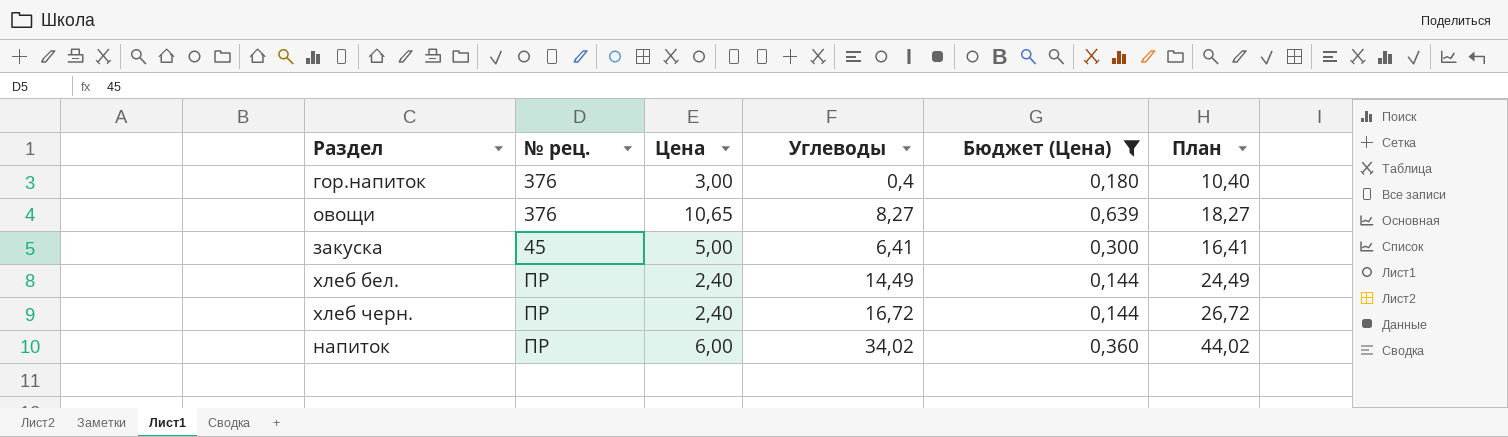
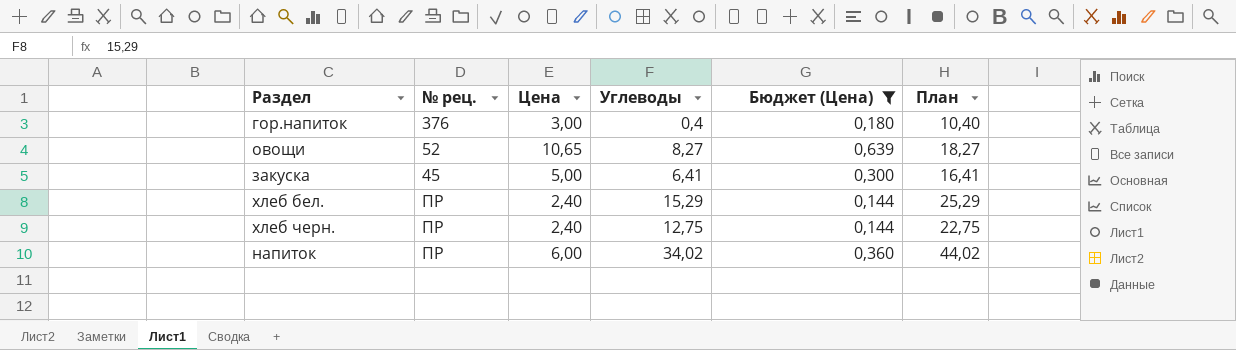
овощи | № рец.: 376 -> 52
хлеб бел. | Углеводы: 14,49 -> 15,29
хлеб бел. | План: 24,49 -> 25,29
хлеб черн. | Углеводы: 16,72 -> 12,75
хлеб черн. | План: 26,72 -> 22,75

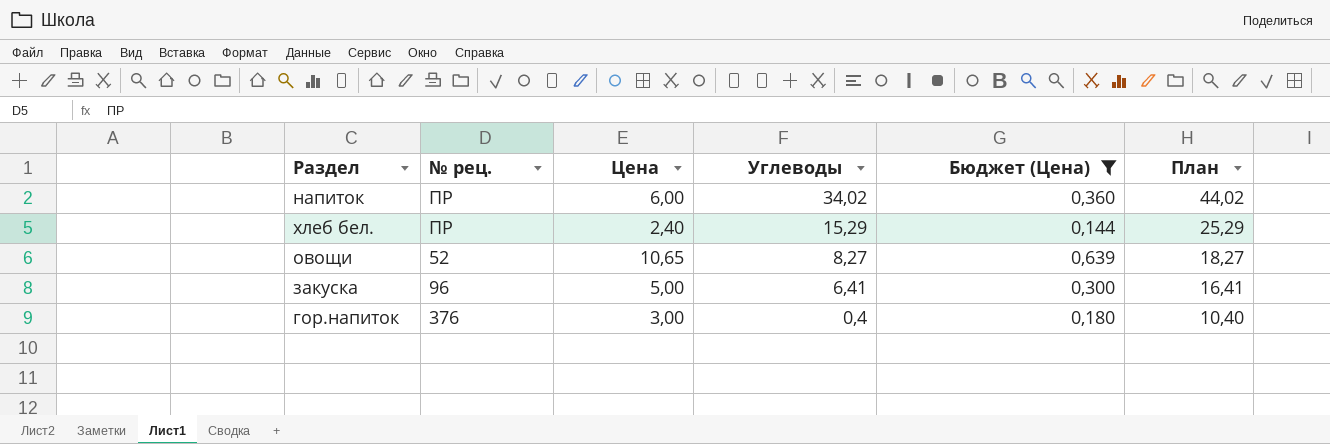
row order: none -> Углеводы descending
row хлеб черн.: ПР | 2,40 | 12,75 | 0,144 | 22,75 -> none
закуска | № рец.: 45 -> 96

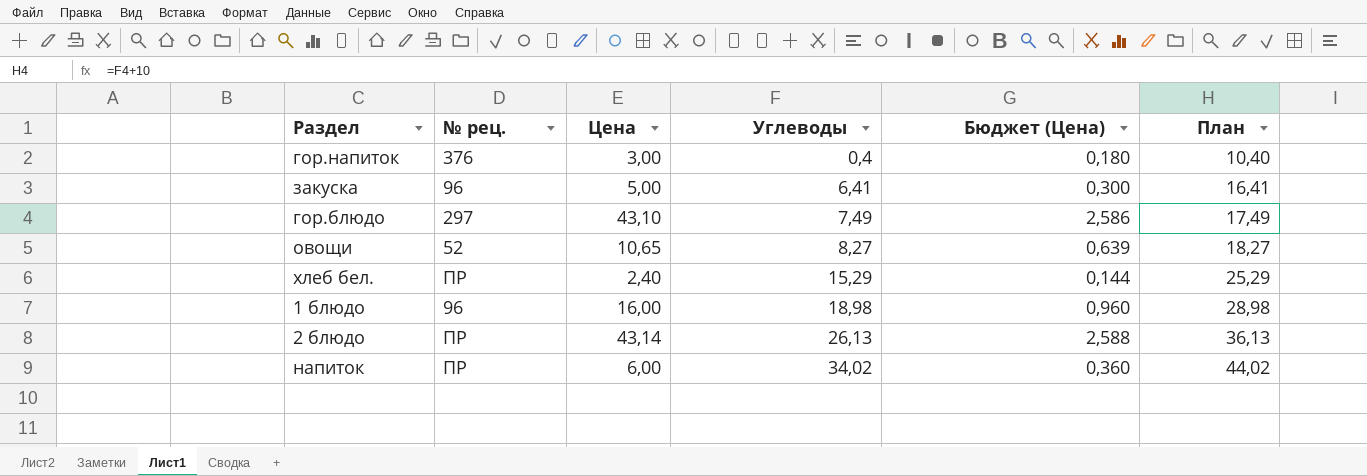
filter: Бюджет (Цена) <= 0,639 -> none
row order: Углеводы descending -> Углеводы ascending

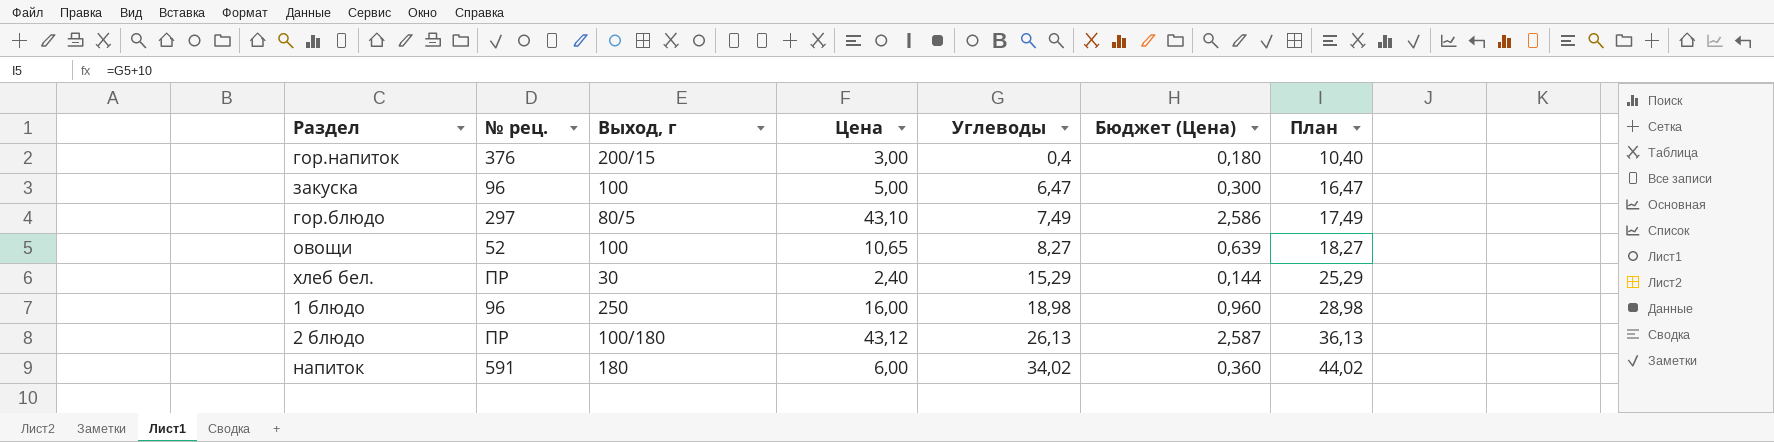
column Выход, г | position: none -> 3
закуска | Углеводы: 6,41 -> 6,47
закуска | План: 16,41 -> 16,47
2 блюдо | Цена: 43,14 -> 43,12
2 блюдо | Бюджет (Цена): 2,588 -> 2,587
напиток | № рец.: ПР -> 591

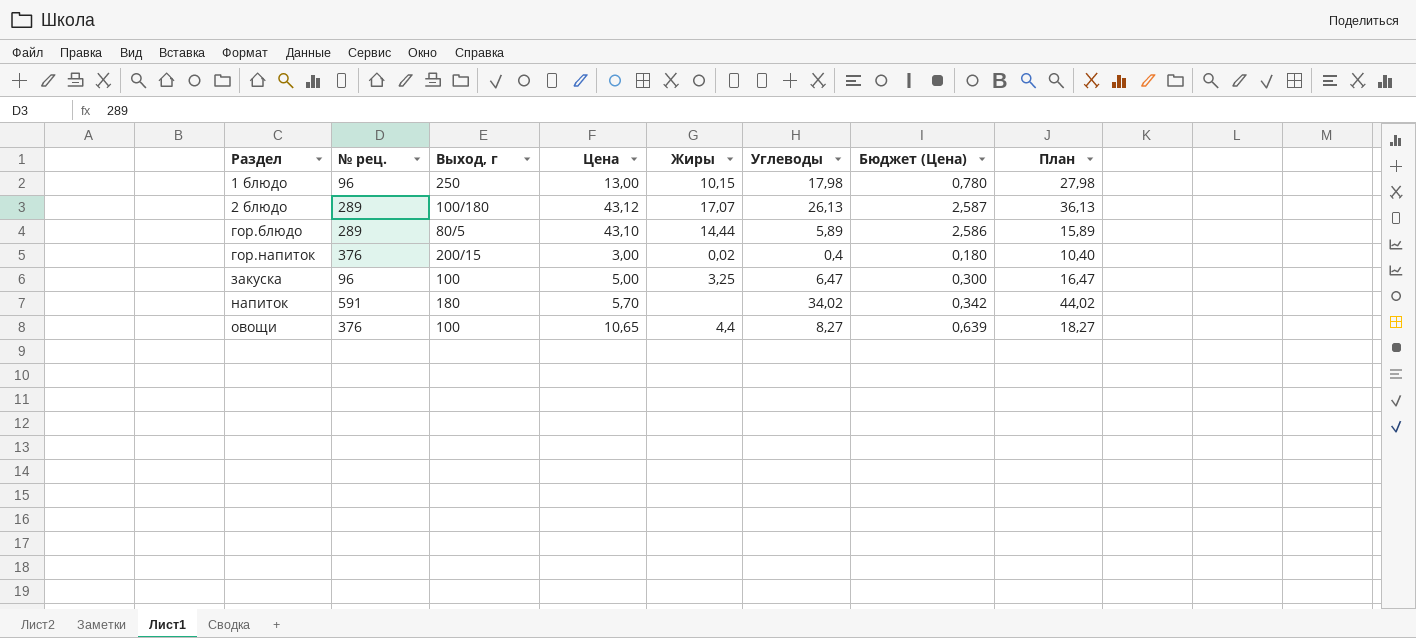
row order: Углеводы ascending -> Раздел ascending
column Жиры | position: none -> 5
row хлеб бел.: ПР | 30 | 2,40 | 15,29 | 0,144 | 25,29 -> none
1 блюдо | Цена: 16,00 -> 13,00
1 блюдо | Углеводы: 18,98 -> 17,98
1 блюдо | Бюджет (Цена): 0,960 -> 0,780
1 блюдо | План: 28,98 -> 27,98
2 блюдо | № рец.: ПР -> 289
гор.блюдо | № рец.: 297 -> 289
гор.блюдо | Углеводы: 7,49 -> 5,89
гор.блюдо | План: 17,49 -> 15,89
напиток | Цена: 6,00 -> 5,70
напиток | Бюджет (Цена): 0,360 -> 0,342
овощи | № рец.: 52 -> 376

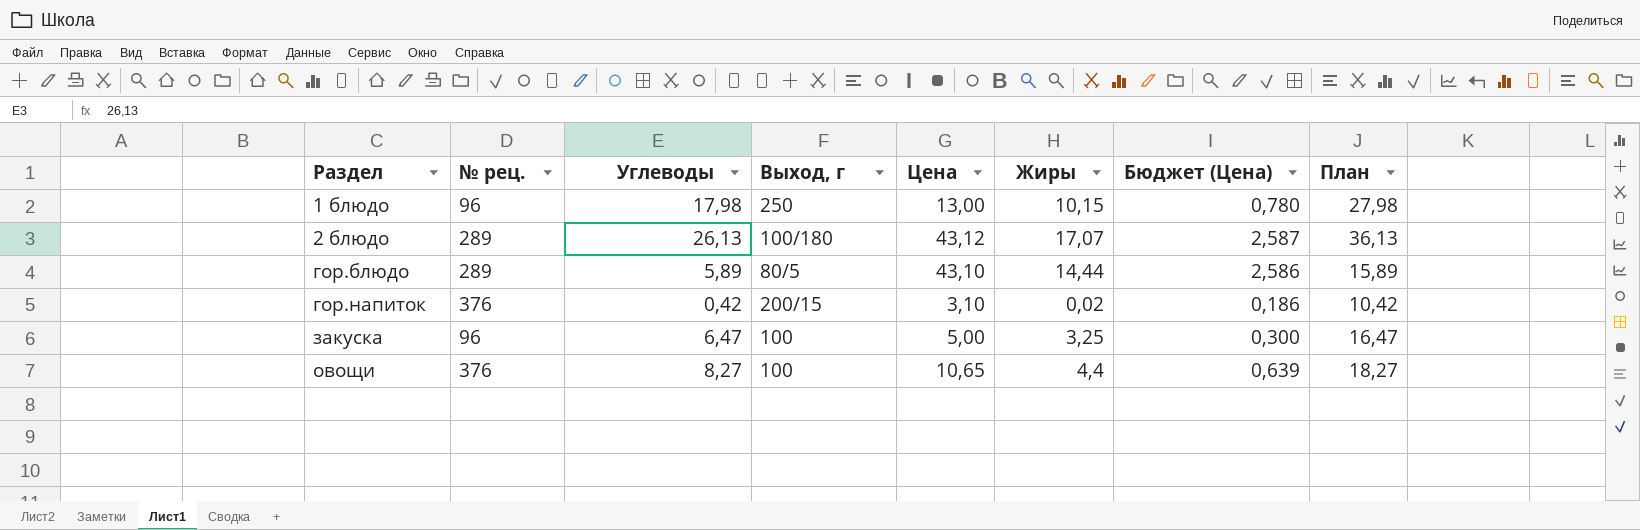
column Углеводы | position: 6 -> 3
row напиток: 591 | 180 | 5,70 | none | 34,02 | 0,342 | 44,02 -> none
гор.напиток | Углеводы: 0,4 -> 0,42
гор.напиток | Цена: 3,00 -> 3,10
гор.напиток | Бюджет (Цена): 0,180 -> 0,186
гор.напиток | План: 10,40 -> 10,42

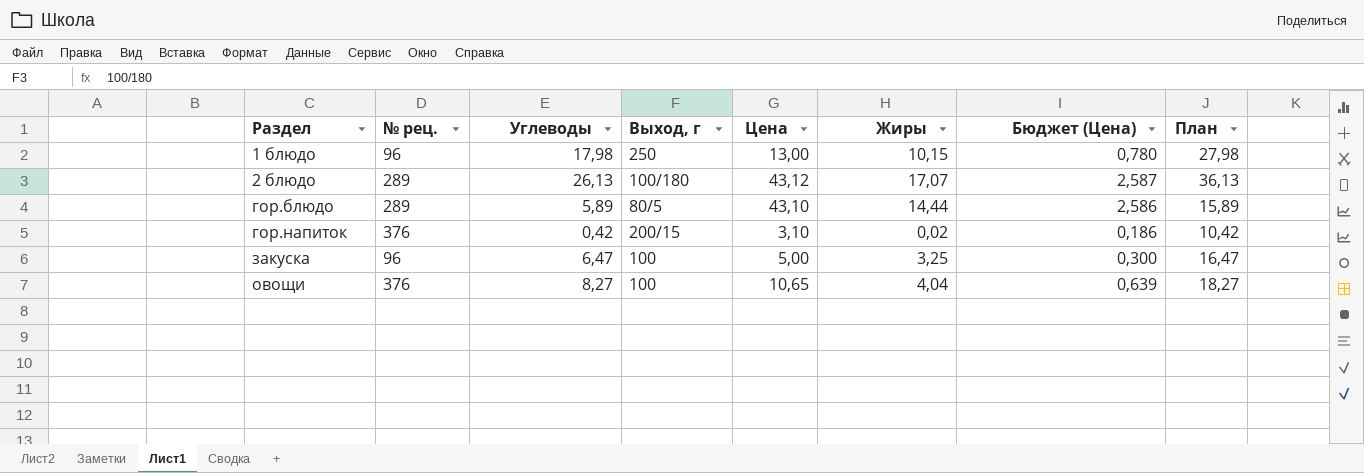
овощи | Жиры: 4,4 -> 4,04

